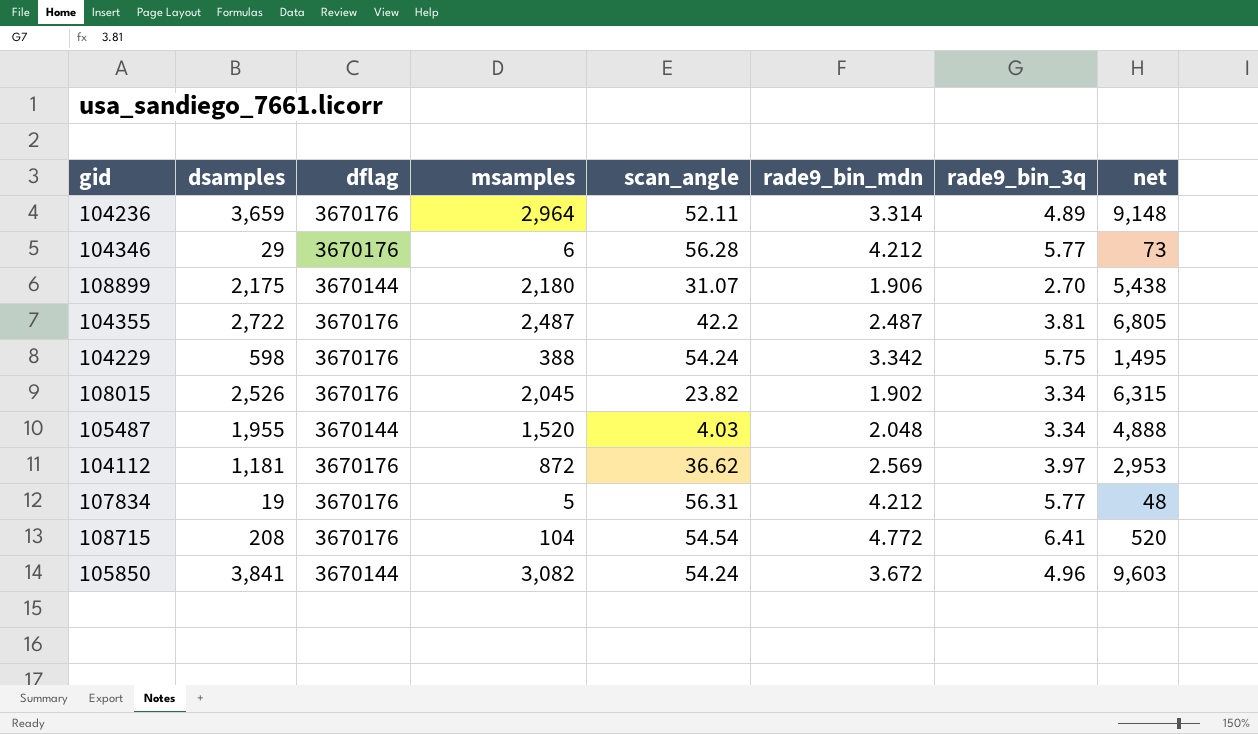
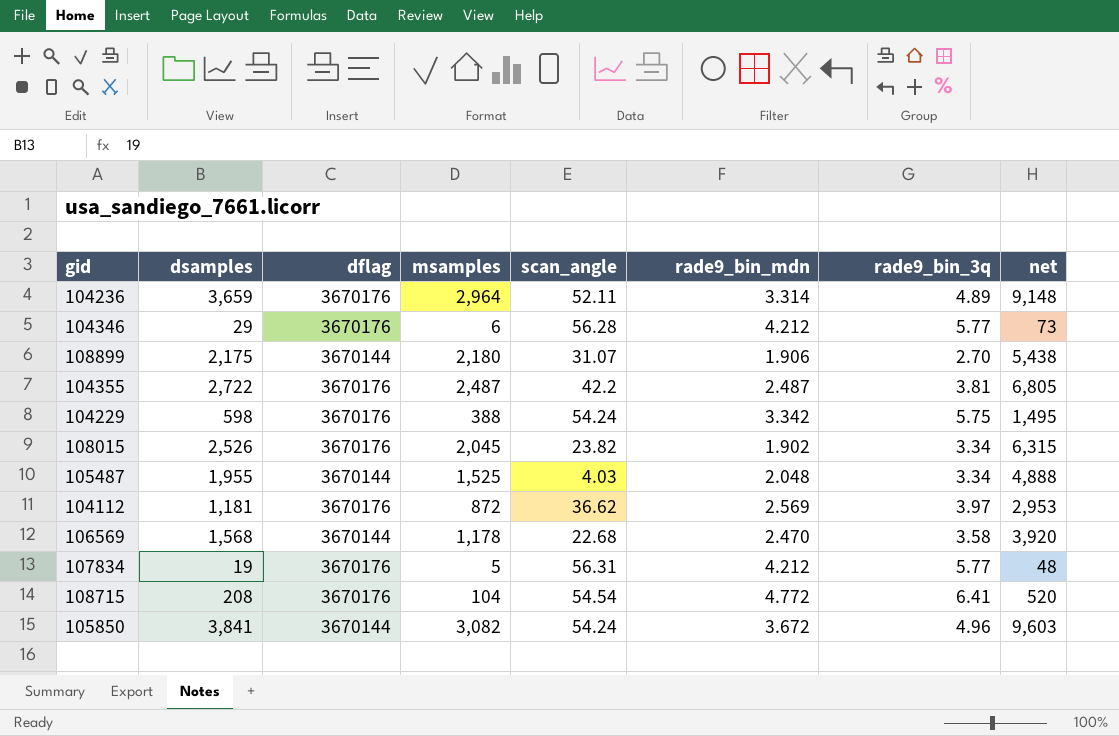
105487 | msamples: 1,520 -> 1,525
row 106569: none -> 1,568 | 3670144 | 1,178 | 22.68 | 2.470 | 3.58 | 3,920

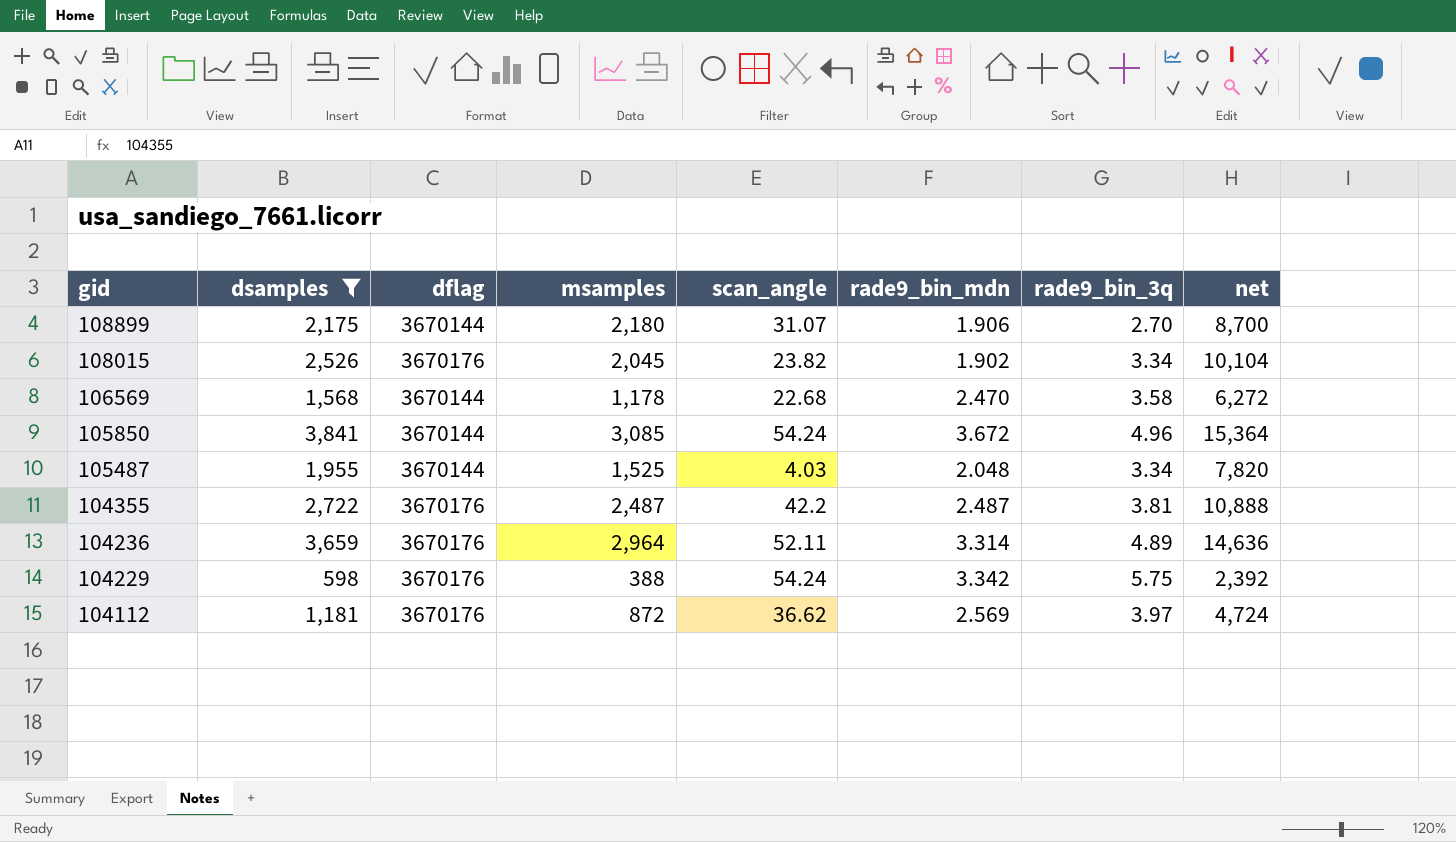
filter: none -> dsamples >= 598
row order: none -> gid descending
column net | formula: [dsamples] * 2.5 -> [dsamples] * 4
105850 | msamples: 3,082 -> 3,085

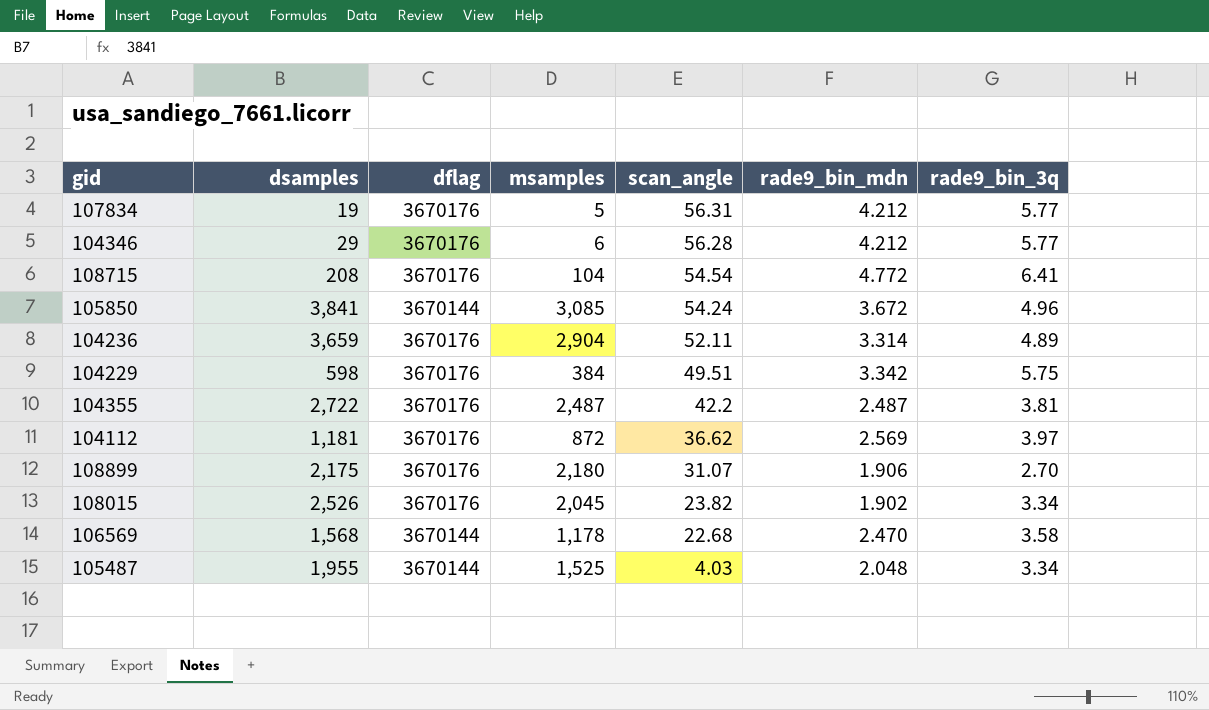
filter: dsamples >= 598 -> none
row order: gid descending -> scan_angle descending
column net | formula: [dsamples] * 4 -> none
104236 | msamples: 2,964 -> 2,904
104229 | msamples: 388 -> 384
104229 | scan_angle: 54.24 -> 49.51
108899 | dflag: 3670144 -> 3670176

